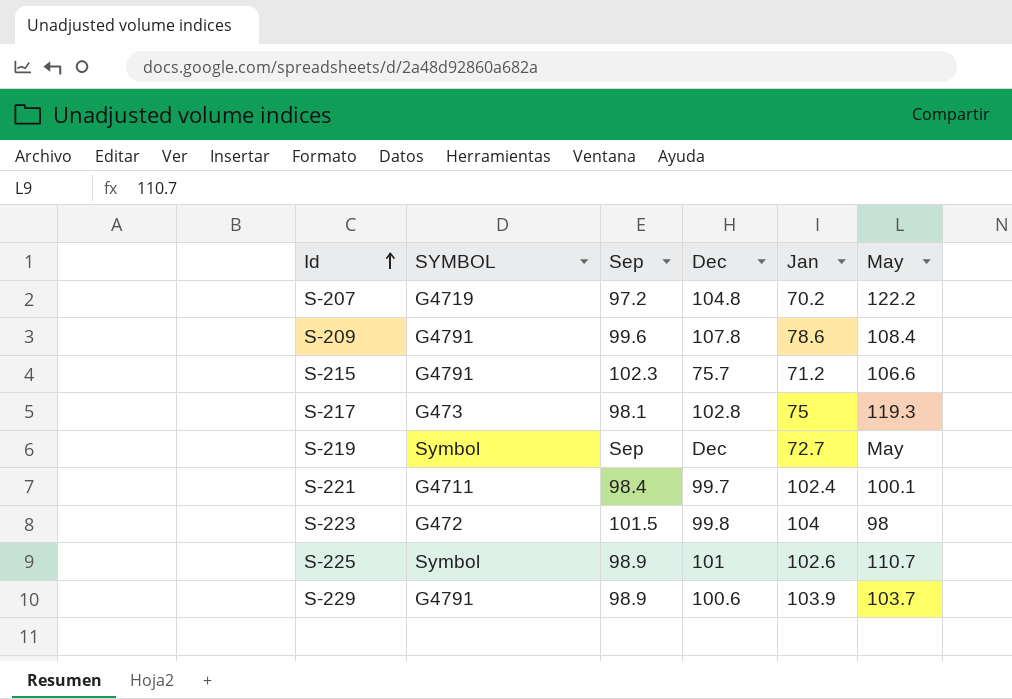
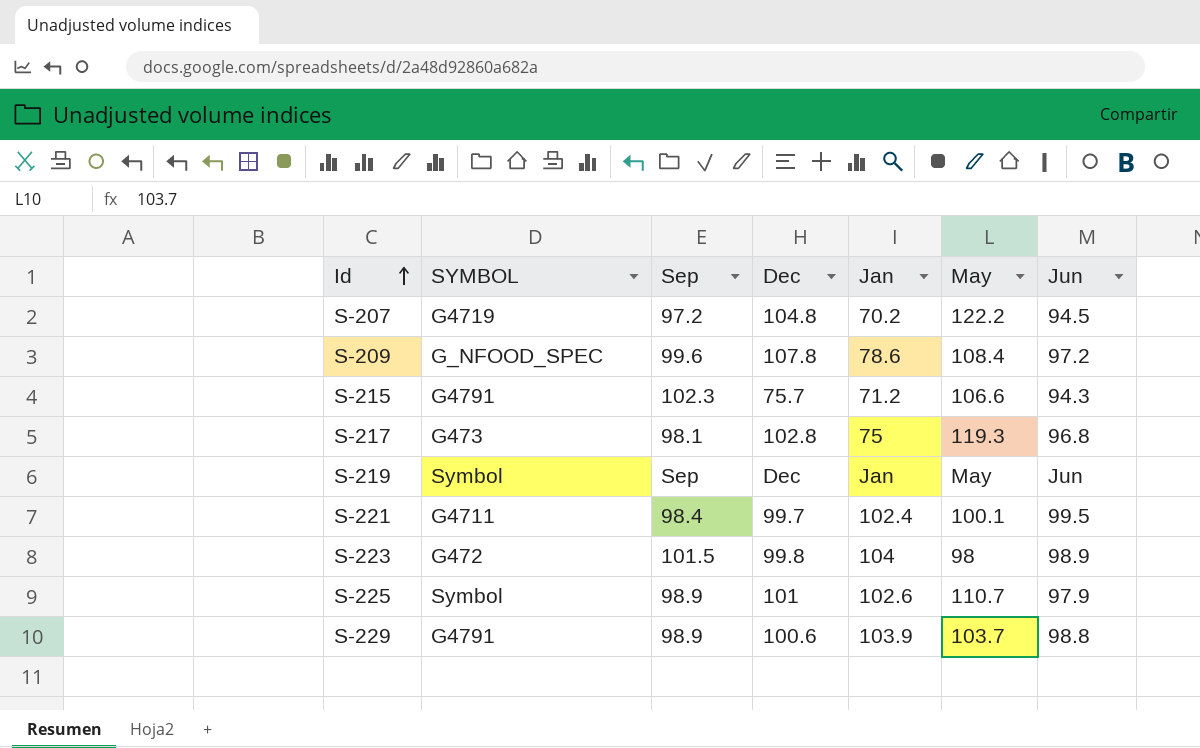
column Jun | position: none -> 7
S-209 | SYMBOL: G4791 -> G_NFOOD_SPEC
S-219 | Jan: 72.7 -> Jan

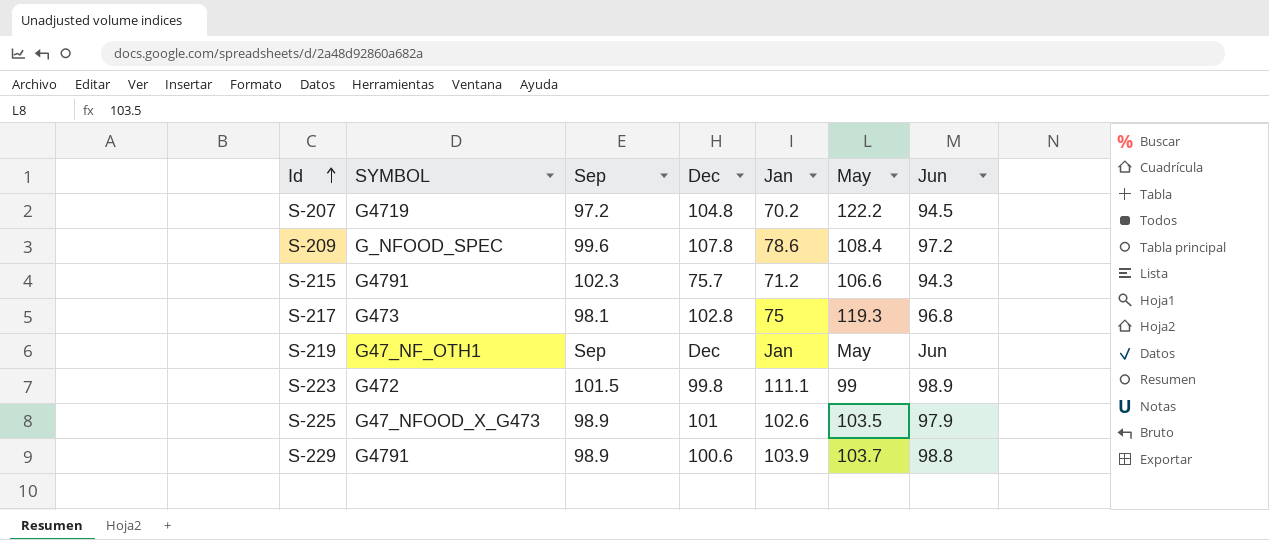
row S-221: G4711 | 98.4 | 99.7 | 102.4 | 100.1 | 99.5 -> none
S-219 | SYMBOL: Symbol -> G47_NF_OTH1
S-223 | Jan: 104 -> 111.1
S-223 | May: 98 -> 99
S-225 | SYMBOL: Symbol -> G47_NFOOD_X_G473
S-225 | May: 110.7 -> 103.5

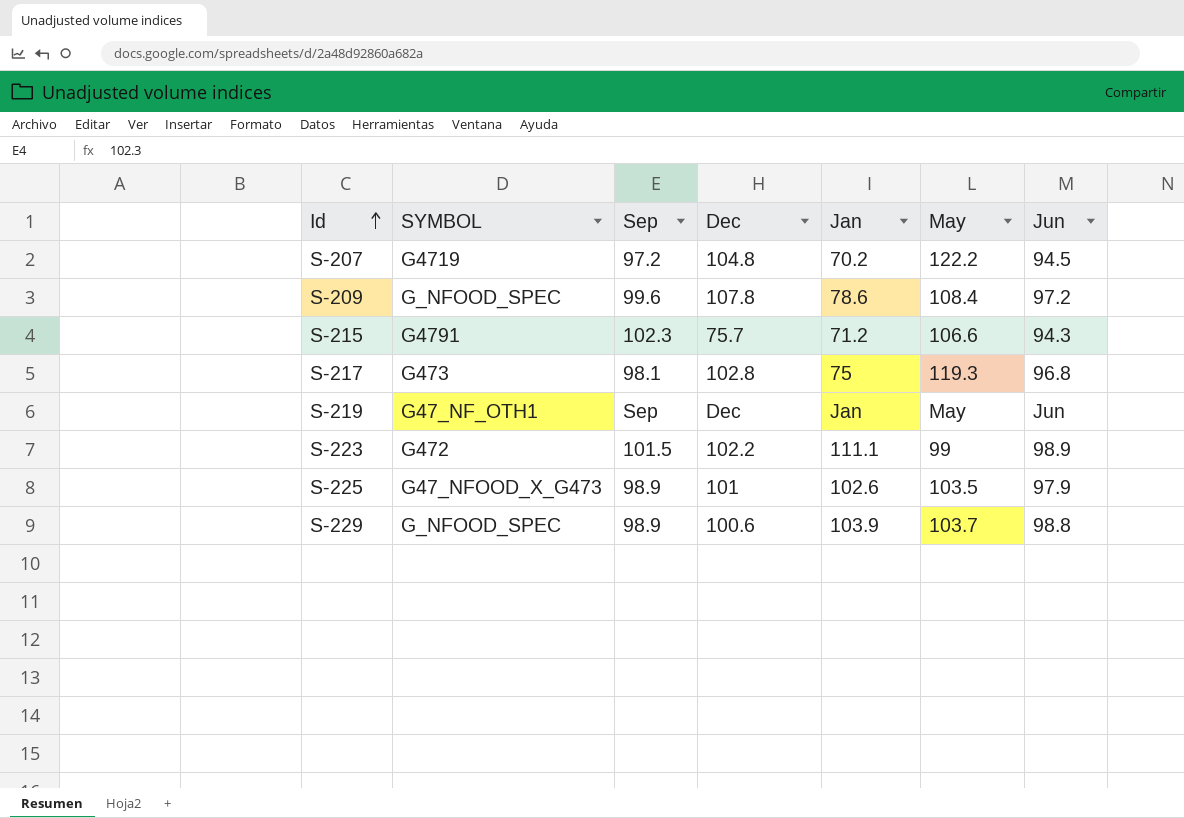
S-223 | Dec: 99.8 -> 102.2
S-229 | SYMBOL: G4791 -> G_NFOOD_SPEC

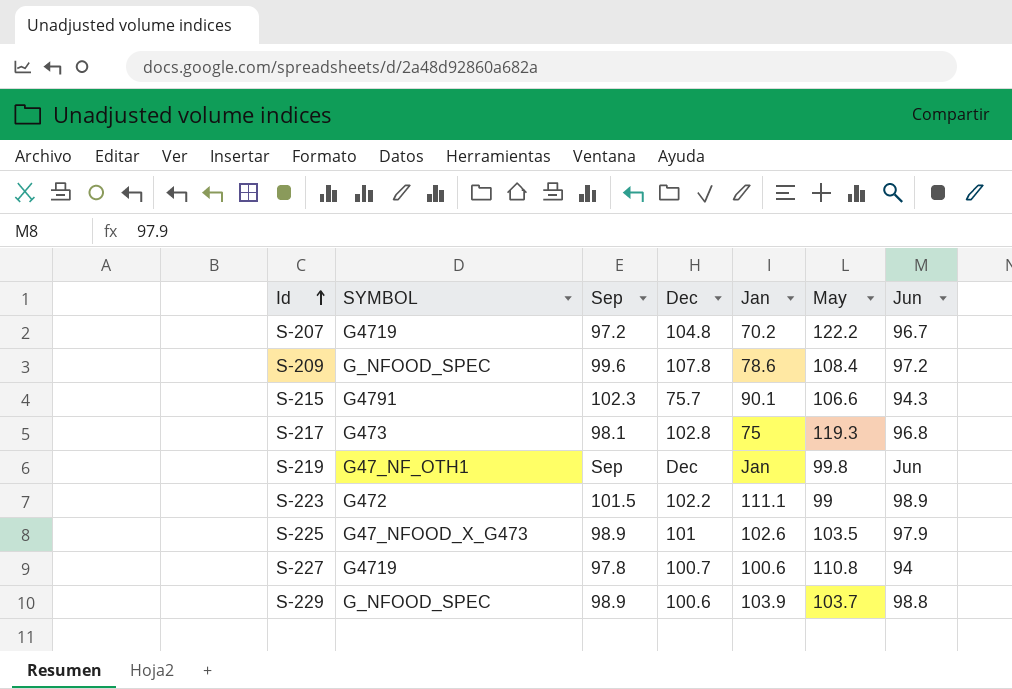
S-207 | Jun: 94.5 -> 96.7
S-215 | Jan: 71.2 -> 90.1
S-219 | May: May -> 99.8
row S-227: none -> G4719 | 97.8 | 100.7 | 100.6 | 110.8 | 94

